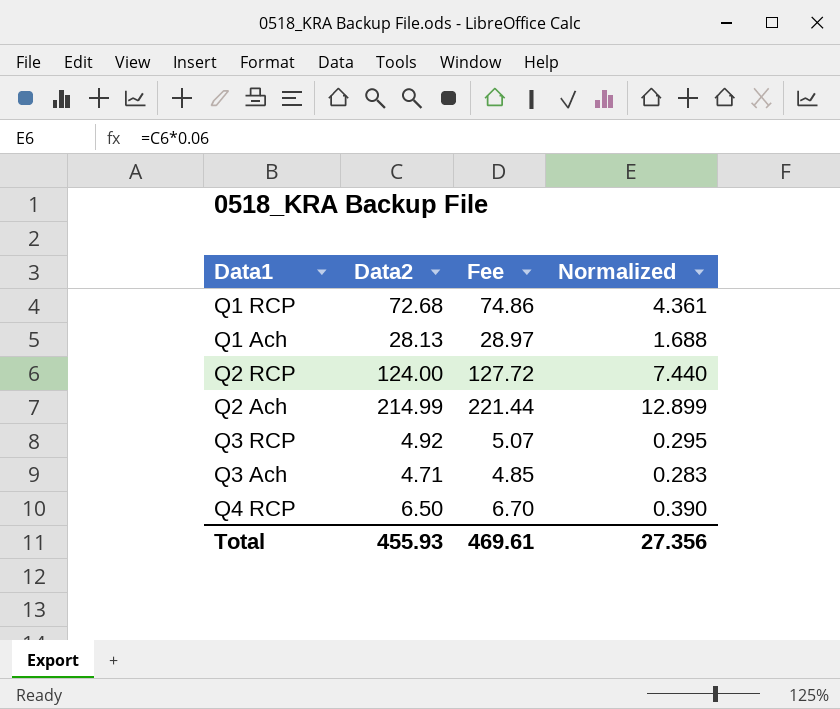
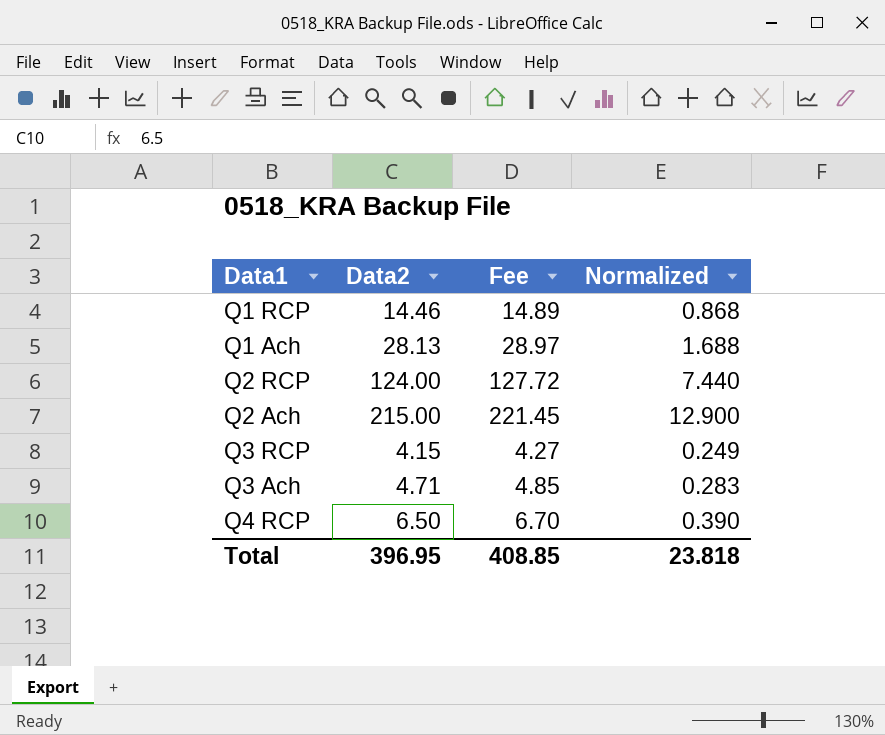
Q1 RCP | Data2: 72.68 -> 14.46
Q1 RCP | Fee: 74.86 -> 14.89
Q1 RCP | Normalized: 4.361 -> 0.868
Q2 Ach | Data2: 214.99 -> 215.00
Q2 Ach | Fee: 221.44 -> 221.45
Q2 Ach | Normalized: 12.899 -> 12.900
Q3 RCP | Data2: 4.92 -> 4.15
Q3 RCP | Fee: 5.07 -> 4.27
Q3 RCP | Normalized: 0.295 -> 0.249
Total | Data2: 455.93 -> 396.95
Total | Fee: 469.61 -> 408.85
Total | Normalized: 27.356 -> 23.818

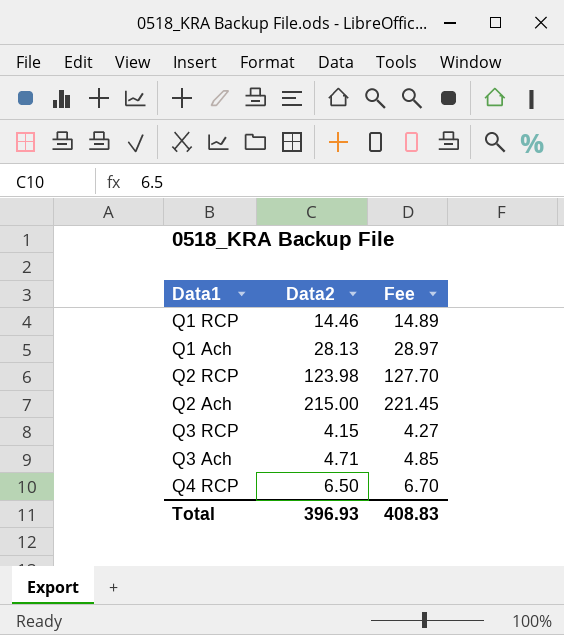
column Normalized | formula: [Data2] * 0.06 -> none
Q2 RCP | Data2: 124.00 -> 123.98
Q2 RCP | Fee: 127.72 -> 127.70
Total | Data2: 396.95 -> 396.93
Total | Fee: 408.85 -> 408.83

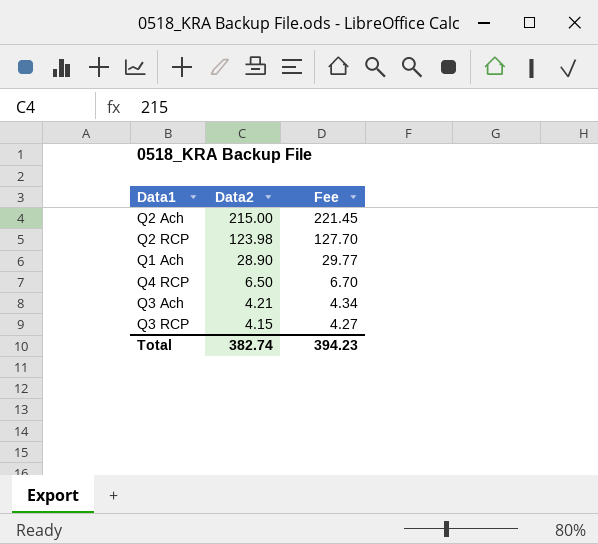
row order: none -> Data2 descending
row Q1 RCP: 14.46 | 14.89 -> none
Q1 Ach | Data2: 28.13 -> 28.90
Q1 Ach | Fee: 28.97 -> 29.77
Q3 Ach | Data2: 4.71 -> 4.21
Q3 Ach | Fee: 4.85 -> 4.34
Total | Data2: 396.93 -> 382.74
Total | Fee: 408.83 -> 394.23

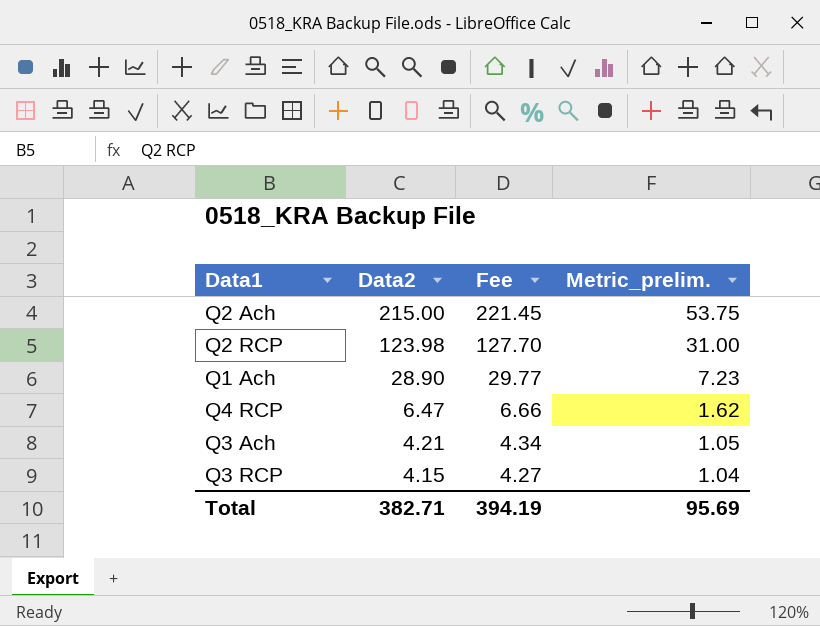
column Metric_prelim. | formula: none -> [Data2] * 0.25
Q4 RCP | Data2: 6.50 -> 6.47
Q4 RCP | Fee: 6.70 -> 6.66
Total | Data2: 382.74 -> 382.71
Total | Fee: 394.23 -> 394.19

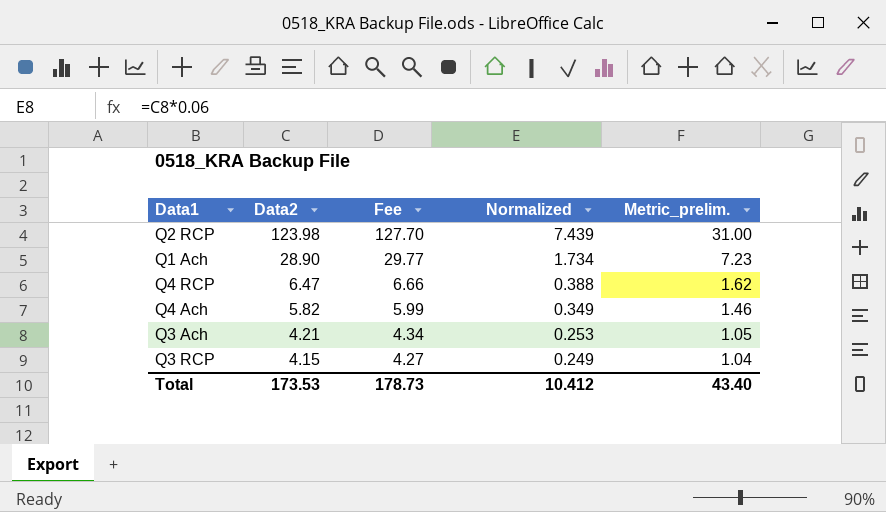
column Normalized | formula: none -> [Data2] * 0.06
row Q2 Ach: 215.00 | 221.45 | 53.75 -> none
row Q4 Ach: none -> 5.82 | 5.99 | 0.349 | 1.46
Total | Data2: 382.71 -> 173.53
Total | Fee: 394.19 -> 178.73
Total | Metric_prelim.: 95.69 -> 43.40

